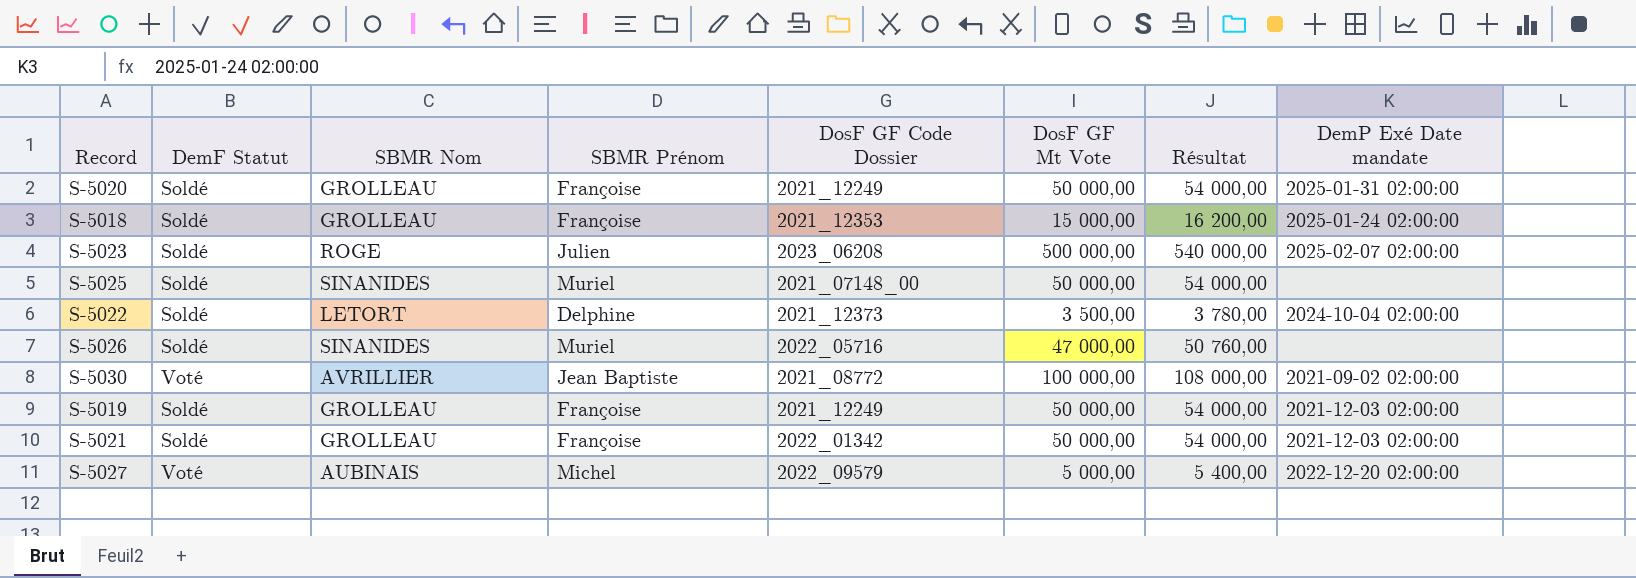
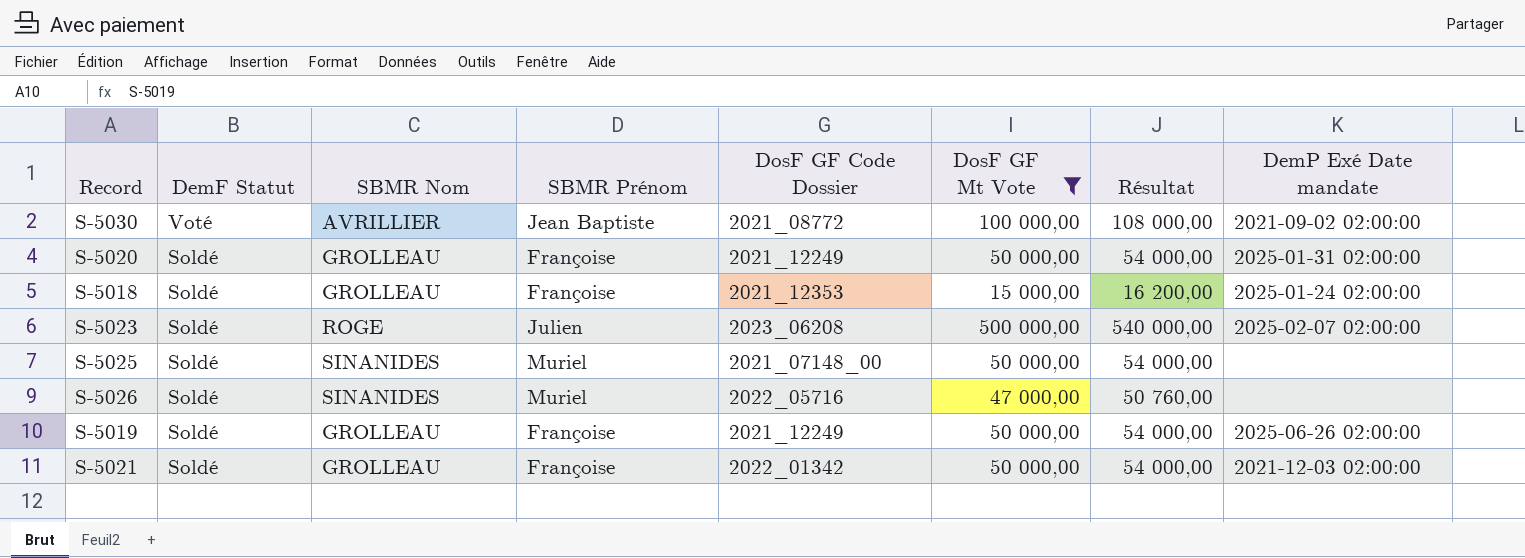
filter: none -> DosF GF Mt Vote >= 15 000,00
row order: none -> DemF Statut descending
S-5019 | DemP Exé Date mandate: 2021-12-03 02:00:00 -> 2025-06-26 02:00:00

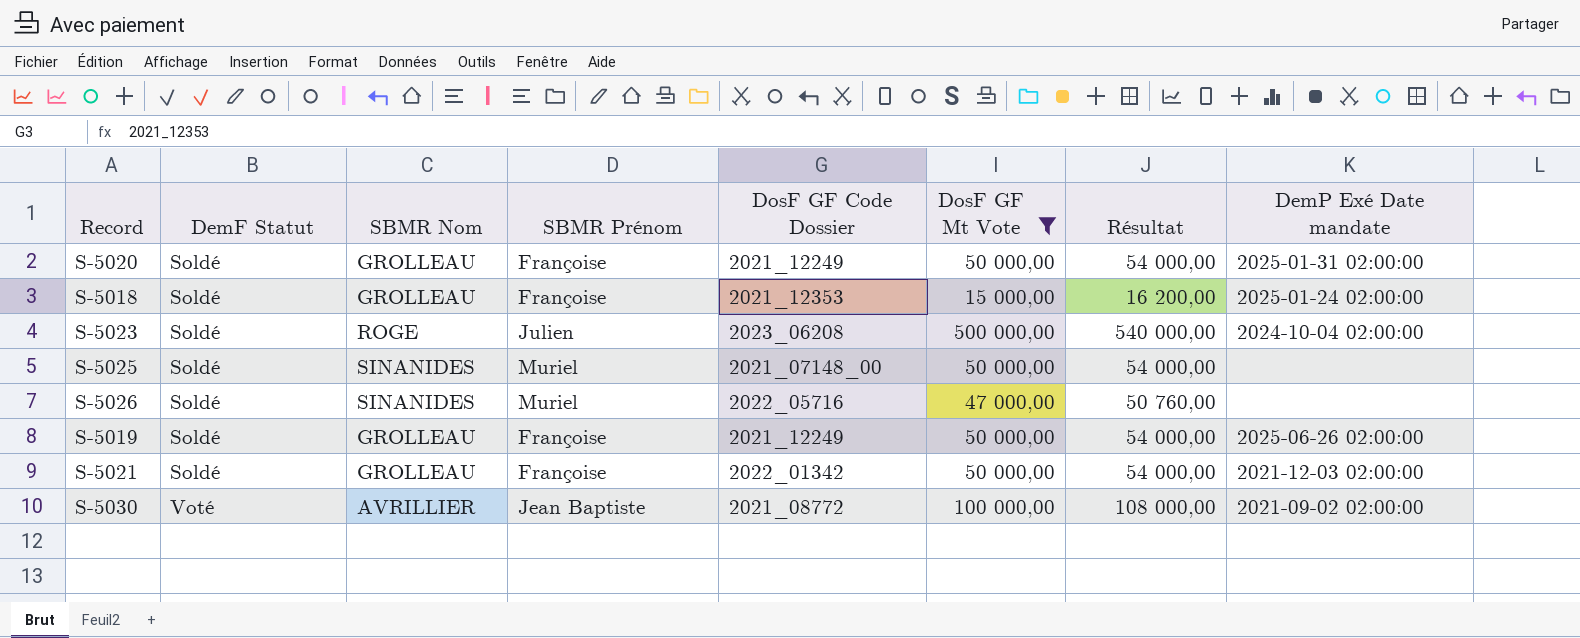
row order: DemF Statut descending -> DemF Statut ascending
S-5023 | DemP Exé Date mandate: 2025-02-07 02:00:00 -> 2024-10-04 02:00:00

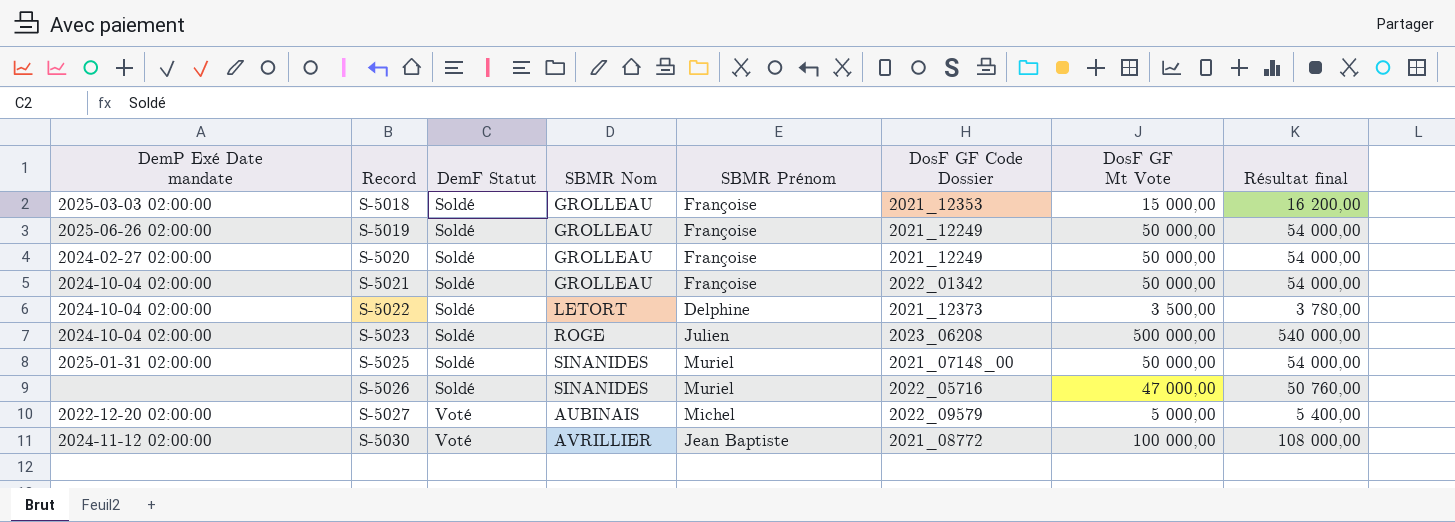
filter: DosF GF Mt Vote >= 15 000,00 -> none
row order: DemF Statut ascending -> Record ascending
column DemP Exé Date mandate | position: 8 -> 1
column name: Résultat -> Résultat final
S-5018 | DemP Exé Date mandate: 2025-01-24 02:00:00 -> 2025-03-03 02:00:00
S-5020 | DemP Exé Date mandate: 2025-01-31 02:00:00 -> 2024-02-27 02:00:00
S-5021 | DemP Exé Date mandate: 2021-12-03 02:00:00 -> 2024-10-04 02:00:00
S-5025 | DemP Exé Date mandate: none -> 2025-01-31 02:00:00
S-5030 | DemP Exé Date mandate: 2021-09-02 02:00:00 -> 2024-11-12 02:00:00

